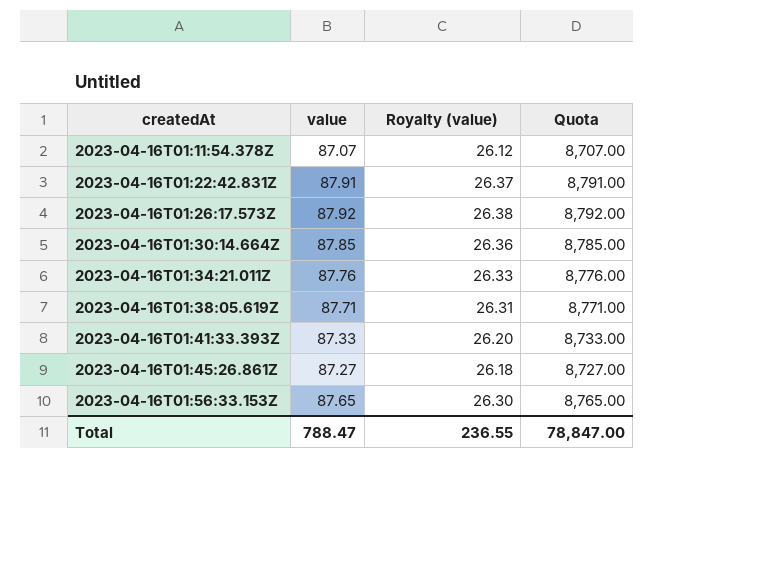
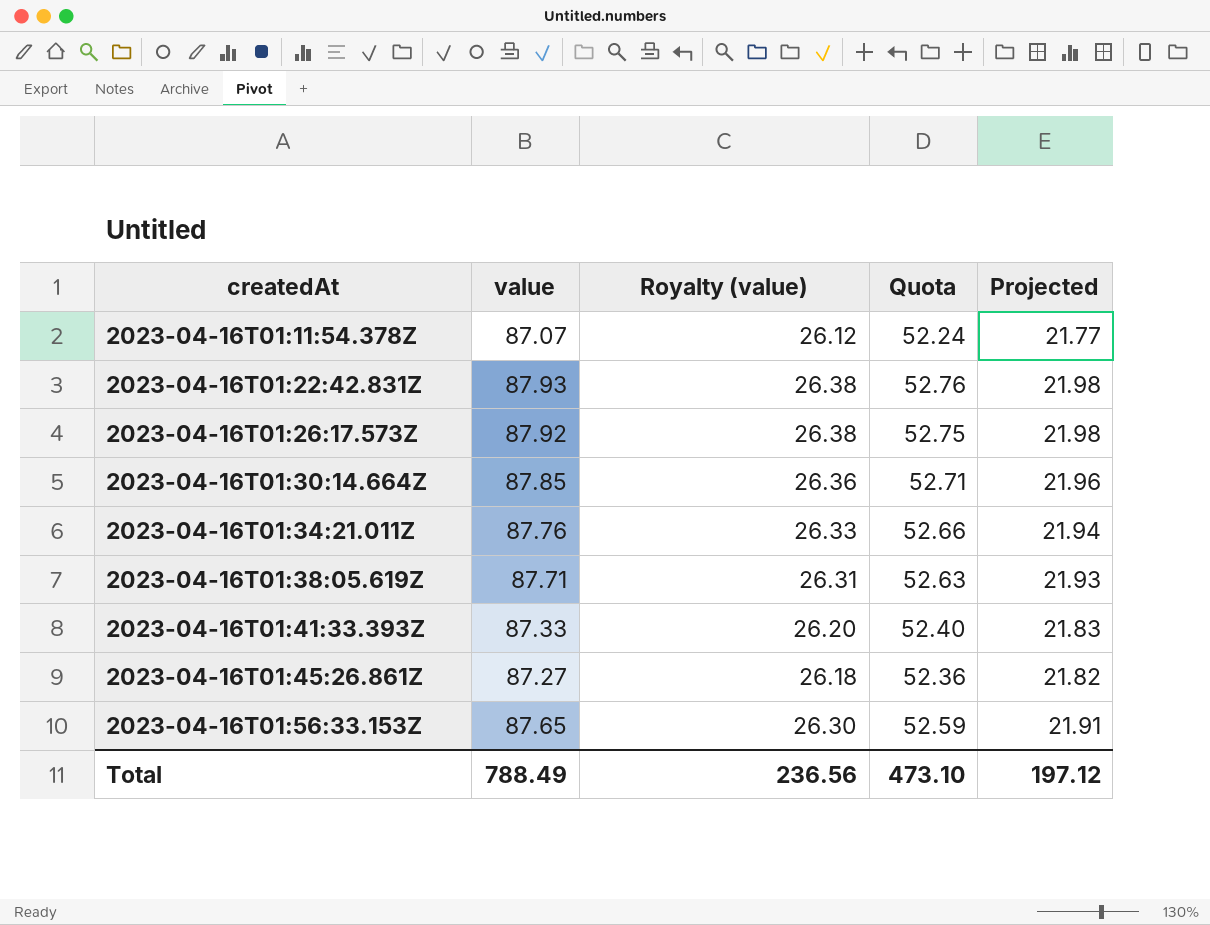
column Quota | formula: [value] * 100 -> [value] * 0.6
column Projected | formula: none -> [value] * 0.25
2023-04-16T01:22:42.831Z | value: 87.91 -> 87.93
2023-04-16T01:22:42.831Z | Royalty (value): 26.37 -> 26.38
Total | value: 788.47 -> 788.49
Total | Royalty (value): 236.55 -> 236.56
Total | Quota: 78,847.00 -> 473.10

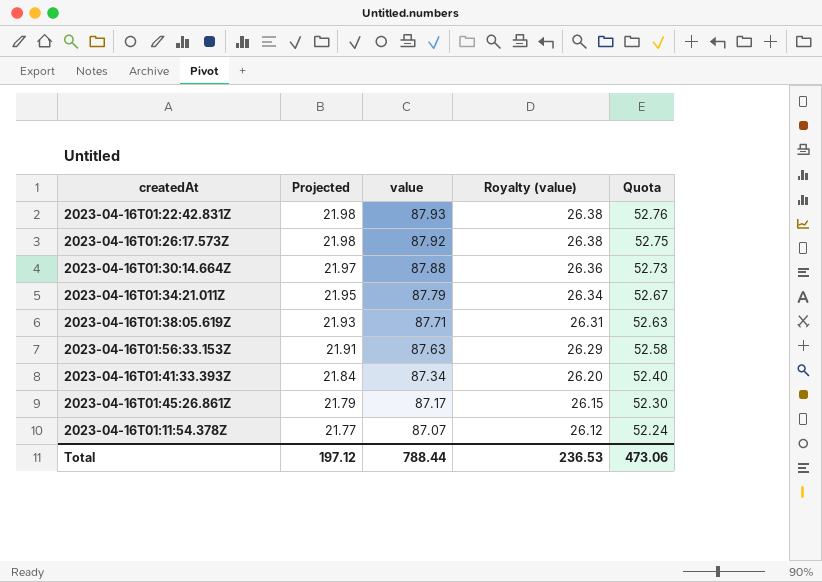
row order: createdAt ascending -> Projected descending
column Projected | position: 5 -> 2
2023-04-16T01:30:14.664Z | Projected: 21.96 -> 21.97
2023-04-16T01:30:14.664Z | value: 87.85 -> 87.88
2023-04-16T01:30:14.664Z | Quota: 52.71 -> 52.73
2023-04-16T01:34:21.011Z | Projected: 21.94 -> 21.95
2023-04-16T01:34:21.011Z | value: 87.76 -> 87.79
2023-04-16T01:34:21.011Z | Royalty (value): 26.33 -> 26.34
2023-04-16T01:34:21.011Z | Quota: 52.66 -> 52.67
2023-04-16T01:56:33.153Z | value: 87.65 -> 87.63
2023-04-16T01:56:33.153Z | Royalty (value): 26.30 -> 26.29
2023-04-16T01:56:33.153Z | Quota: 52.59 -> 52.58
2023-04-16T01:41:33.393Z | Projected: 21.83 -> 21.84
2023-04-16T01:41:33.393Z | value: 87.33 -> 87.34
2023-04-16T01:45:26.861Z | Projected: 21.82 -> 21.79
2023-04-16T01:45:26.861Z | value: 87.27 -> 87.17
2023-04-16T01:45:26.861Z | Royalty (value): 26.18 -> 26.15
2023-04-16T01:45:26.861Z | Quota: 52.36 -> 52.30
Total | value: 788.49 -> 788.44
Total | Royalty (value): 236.56 -> 236.53
Total | Quota: 473.10 -> 473.06

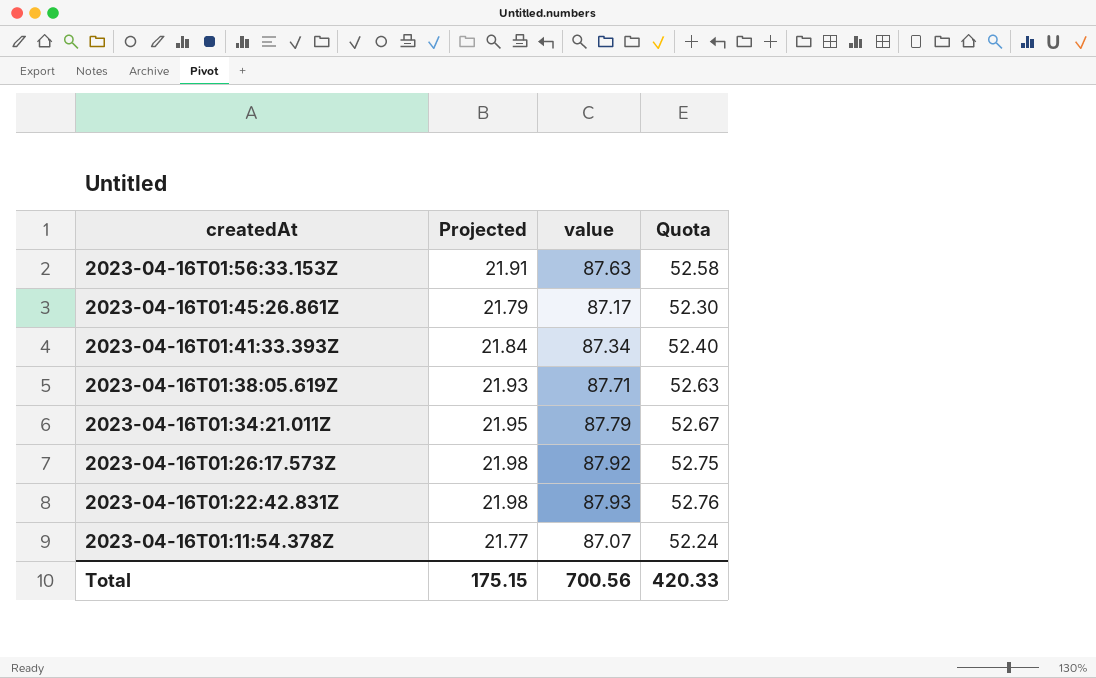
row order: Projected descending -> createdAt descending
column Royalty (value) | formula: [value] * 0.3 -> none
row 2023-04-16T01:30:14.664Z: 21.97 | 87.88 | 26.36 | 52.73 -> none
Total | Projected: 197.12 -> 175.15
Total | value: 788.44 -> 700.56
Total | Quota: 473.06 -> 420.33

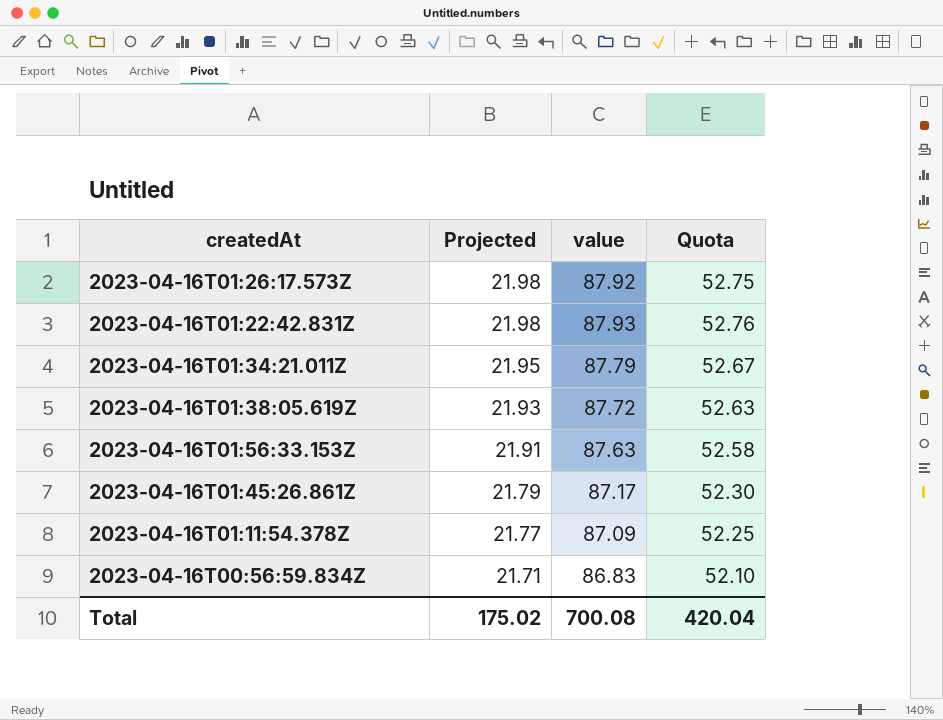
row order: createdAt descending -> Projected descending
row 2023-04-16T01:41:33.393Z: 21.84 | 87.34 | 52.40 -> none
2023-04-16T01:38:05.619Z | value: 87.71 -> 87.72
2023-04-16T01:11:54.378Z | value: 87.07 -> 87.09
2023-04-16T01:11:54.378Z | Quota: 52.24 -> 52.25
row 2023-04-16T00:56:59.834Z: none -> 21.71 | 86.83 | 52.10
Total | Projected: 175.15 -> 175.02
Total | value: 700.56 -> 700.08
Total | Quota: 420.33 -> 420.04

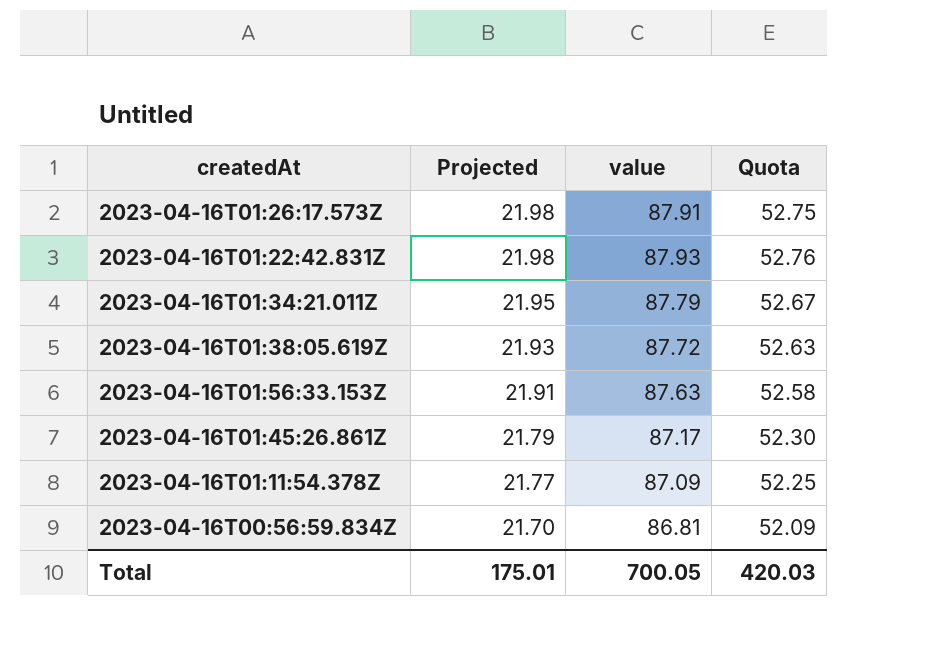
2023-04-16T01:26:17.573Z | value: 87.92 -> 87.91
2023-04-16T00:56:59.834Z | Projected: 21.71 -> 21.70
2023-04-16T00:56:59.834Z | value: 86.83 -> 86.81
2023-04-16T00:56:59.834Z | Quota: 52.10 -> 52.09
Total | Projected: 175.02 -> 175.01
Total | value: 700.08 -> 700.05
Total | Quota: 420.04 -> 420.03

